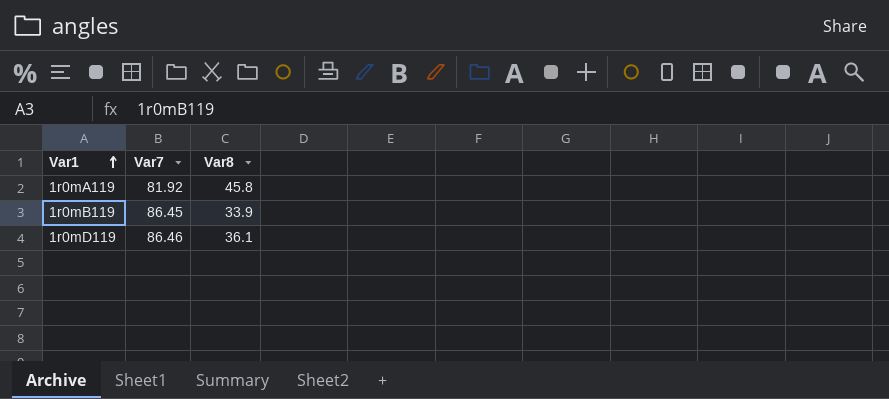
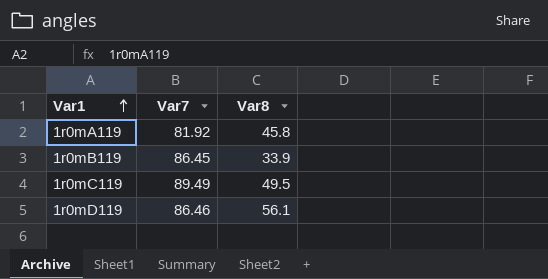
row 1r0mC119: none -> 89.49 | 49.5
1r0mD119 | Var8: 36.1 -> 56.1

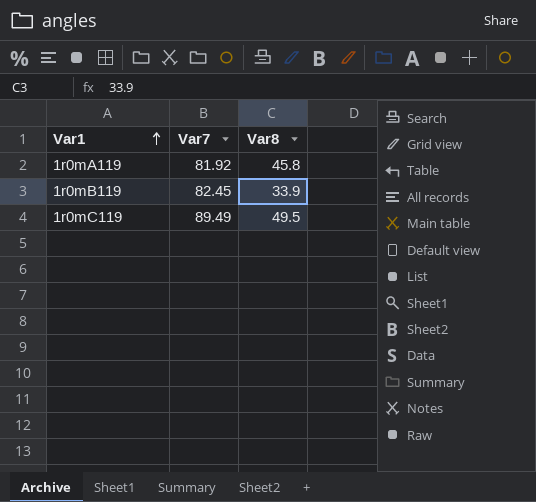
row 1r0mD119: 86.46 | 56.1 -> none
1r0mB119 | Var7: 86.45 -> 82.45

